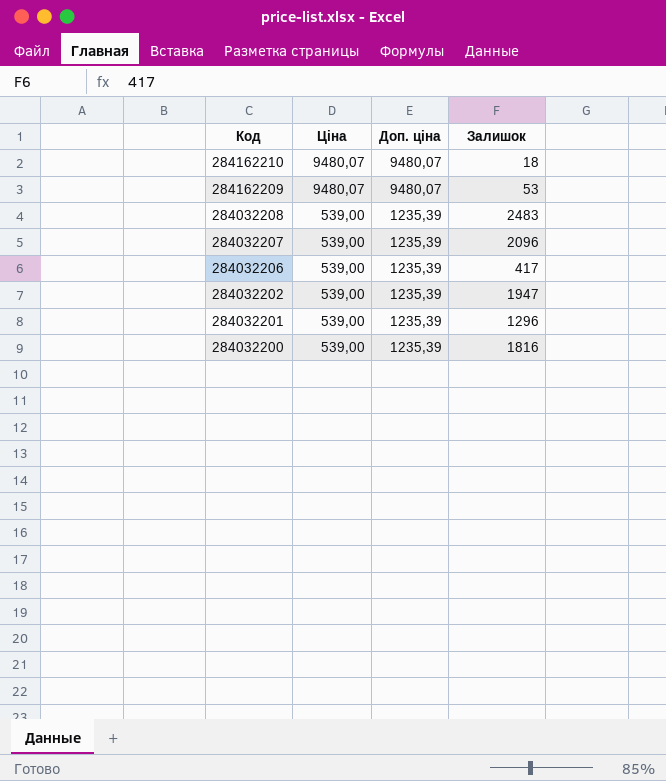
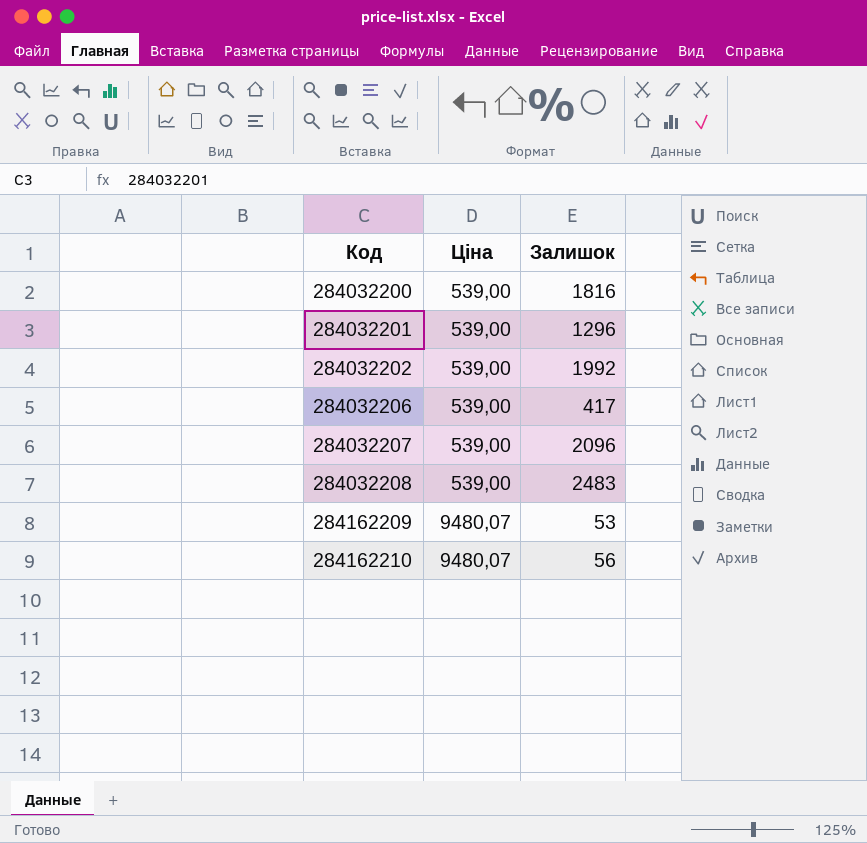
row order: Код descending -> Код ascending
column Доп. ціна | position: 3 -> none
284032202 | Залишок: 1947 -> 1992
284162210 | Залишок: 18 -> 56

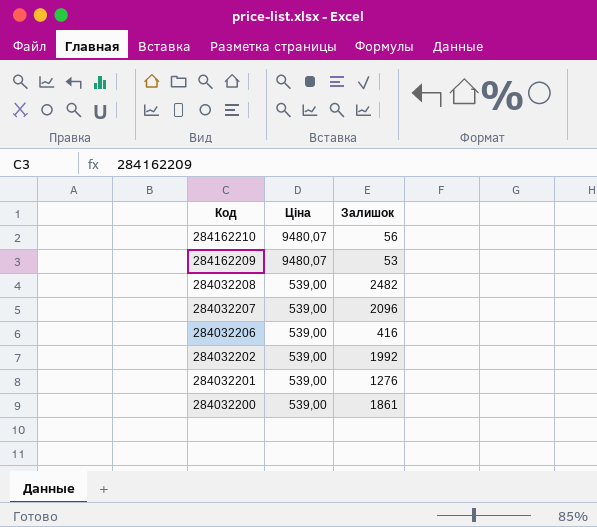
row order: Код ascending -> Код descending
284032208 | Залишок: 2483 -> 2482
284032206 | Залишок: 417 -> 416
284032201 | Залишок: 1296 -> 1276
284032200 | Залишок: 1816 -> 1861

